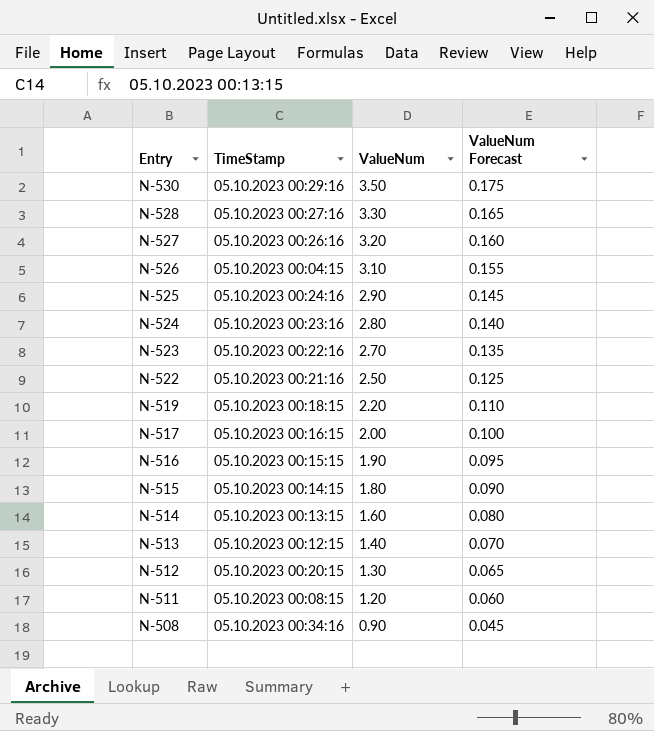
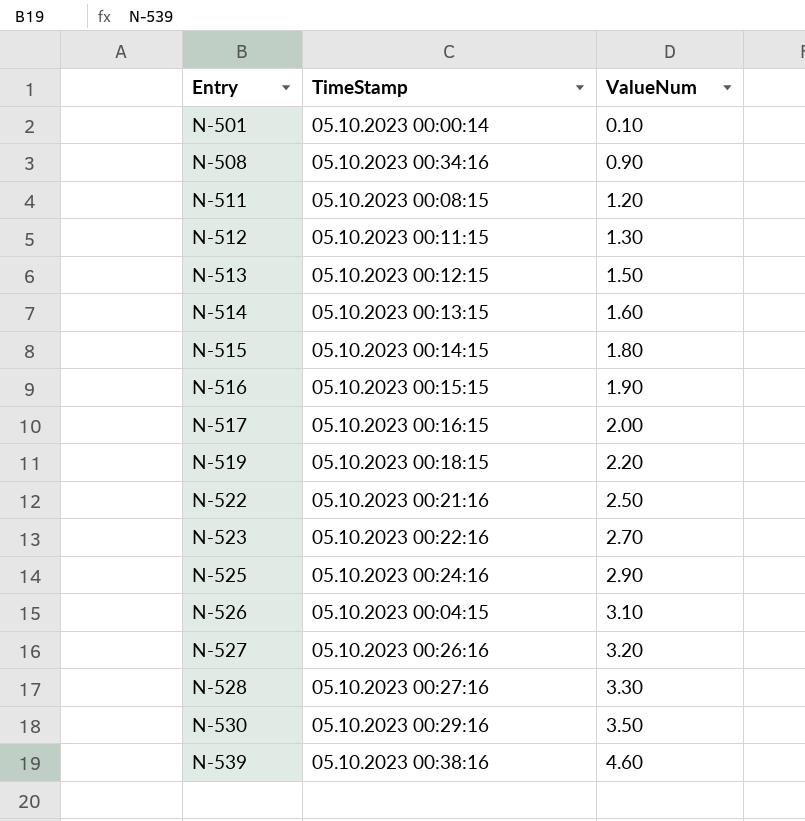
row order: Entry descending -> Entry ascending
column ValueNum Forecast | formula: [ValueNum] * 0.05 -> none
row N-524: 05.10.2023 00:23:16 | 2.80 | 0.140 -> none
row N-501: none -> 05.10.2023 00:00:14 | 0.10
N-512 | TimeStamp: 05.10.2023 00:20:15 -> 05.10.2023 00:11:15
N-513 | ValueNum: 1.40 -> 1.50
row N-539: none -> 05.10.2023 00:38:16 | 4.60

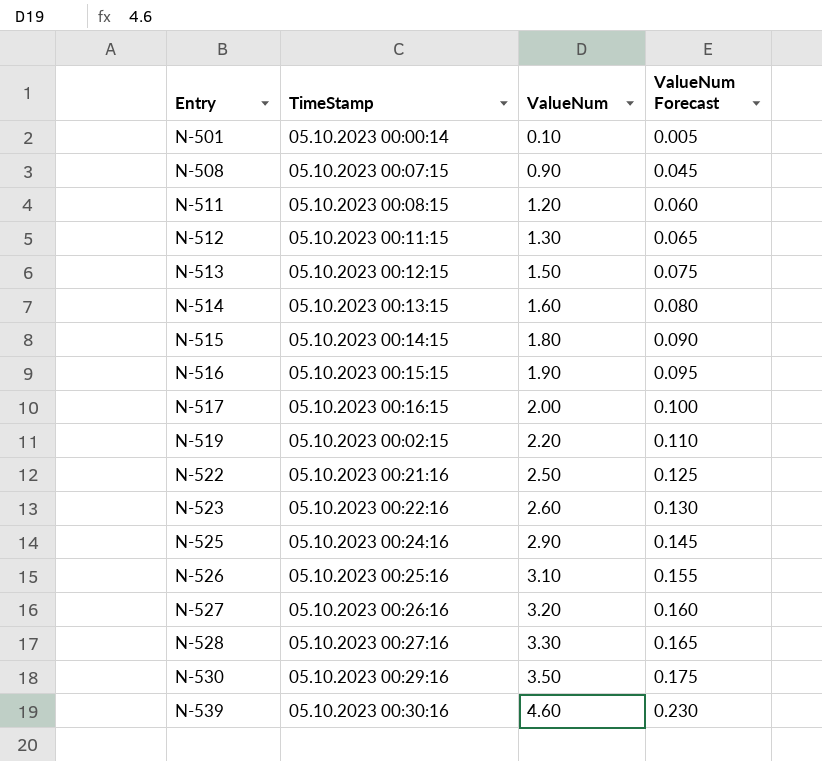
column ValueNum Forecast | formula: none -> [ValueNum] * 0.05
N-508 | TimeStamp: 05.10.2023 00:34:16 -> 05.10.2023 00:07:15
N-519 | TimeStamp: 05.10.2023 00:18:15 -> 05.10.2023 00:02:15
N-523 | ValueNum: 2.70 -> 2.60
N-526 | TimeStamp: 05.10.2023 00:04:15 -> 05.10.2023 00:25:16
N-539 | TimeStamp: 05.10.2023 00:38:16 -> 05.10.2023 00:30:16

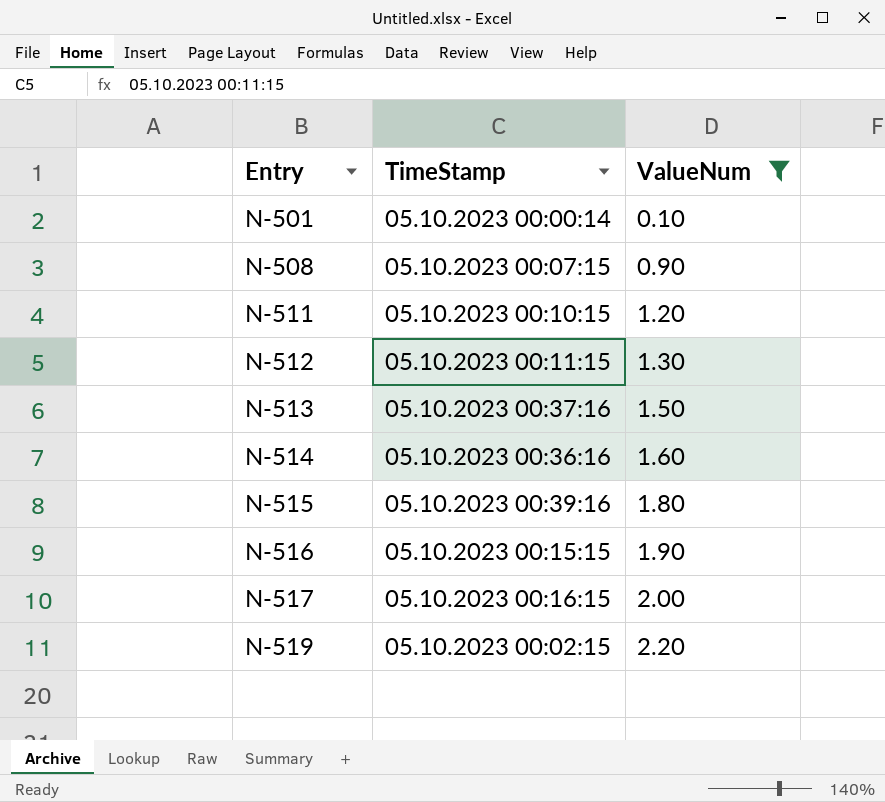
filter: none -> ValueNum <= 2.20
column ValueNum Forecast | formula: [ValueNum] * 0.05 -> none
N-511 | TimeStamp: 05.10.2023 00:08:15 -> 05.10.2023 00:10:15
N-513 | TimeStamp: 05.10.2023 00:12:15 -> 05.10.2023 00:37:16
N-514 | TimeStamp: 05.10.2023 00:13:15 -> 05.10.2023 00:36:16
N-515 | TimeStamp: 05.10.2023 00:14:15 -> 05.10.2023 00:39:16

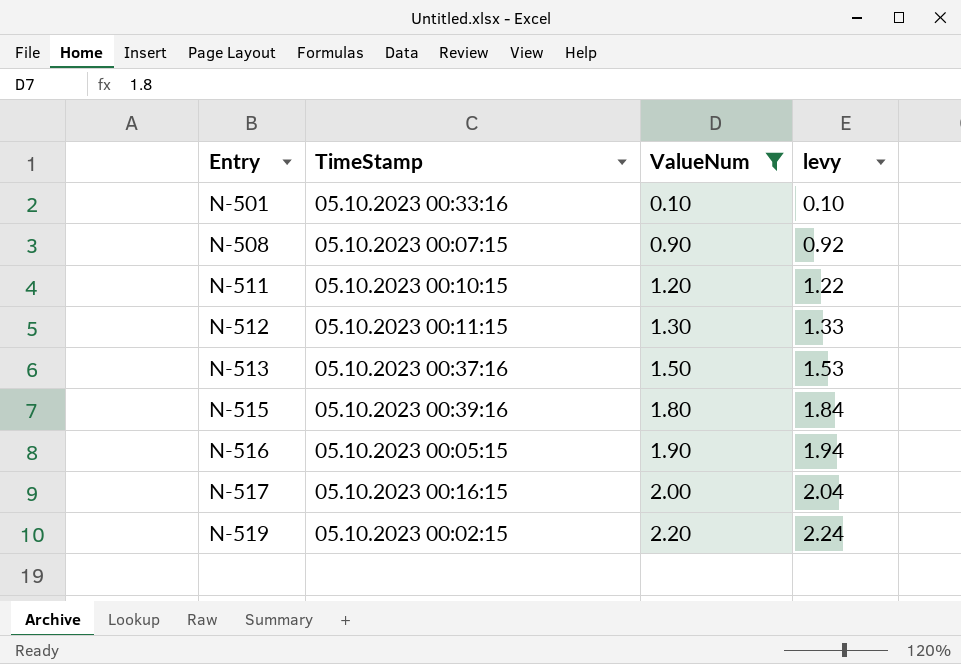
column levy | formula: none -> [ValueNum] * 1.02
row N-514: 05.10.2023 00:36:16 | 1.60 -> none
N-501 | TimeStamp: 05.10.2023 00:00:14 -> 05.10.2023 00:33:16
N-516 | TimeStamp: 05.10.2023 00:15:15 -> 05.10.2023 00:05:15

